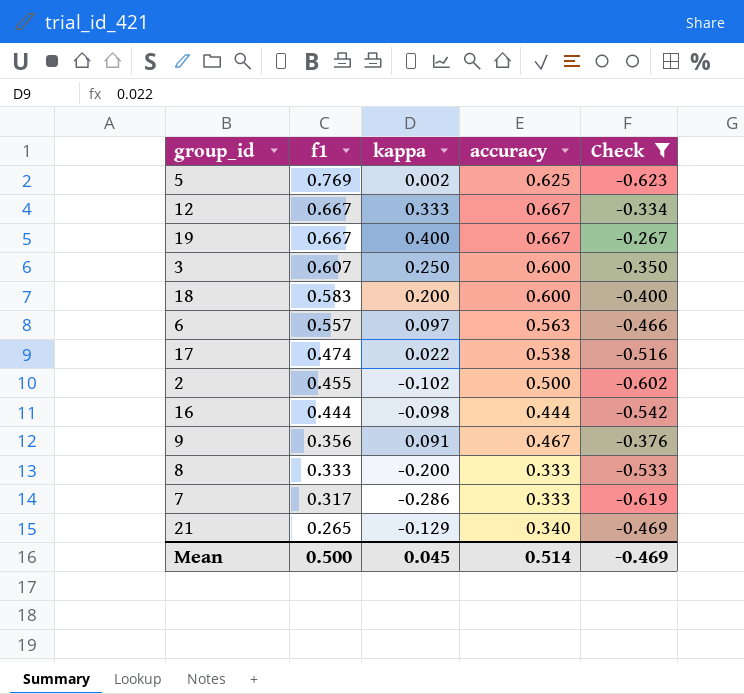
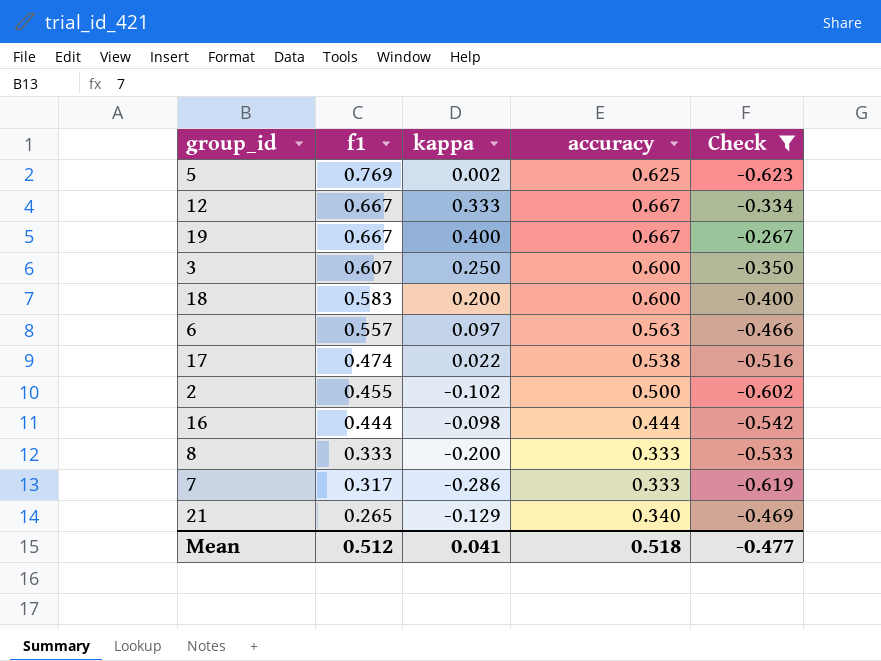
row 9: 0.356 | 0.091 | 0.467 | -0.376 -> none
Mean | f1: 0.500 -> 0.512
Mean | kappa: 0.045 -> 0.041
Mean | accuracy: 0.514 -> 0.518
Mean | Check: -0.469 -> -0.477

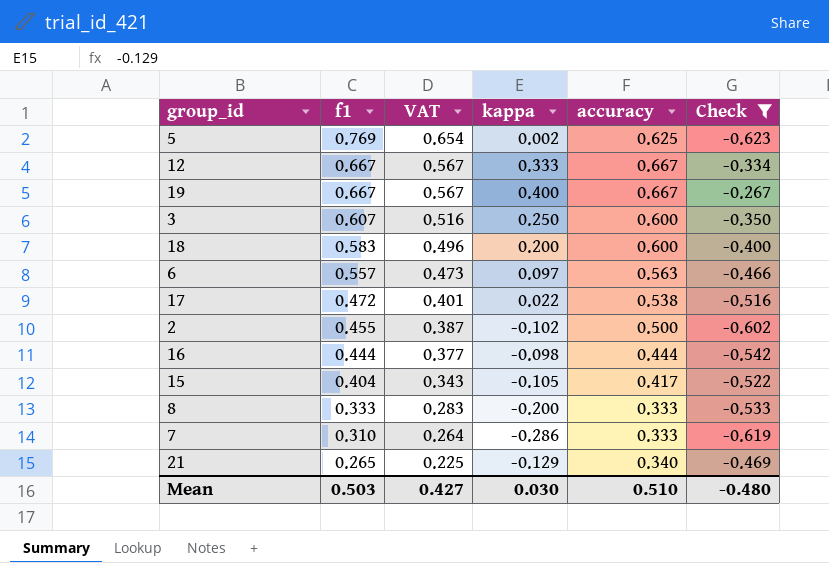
column VAT | formula: none -> [f1] * 0.85
17 | f1: 0.474 -> 0.472
row 15: none -> 0.404 | 0.343 | -0.105 | 0.417 | -0.522
7 | f1: 0.317 -> 0.310
Mean | f1: 0.512 -> 0.503
Mean | kappa: 0.041 -> 0.030
Mean | accuracy: 0.518 -> 0.510
Mean | Check: -0.477 -> -0.480

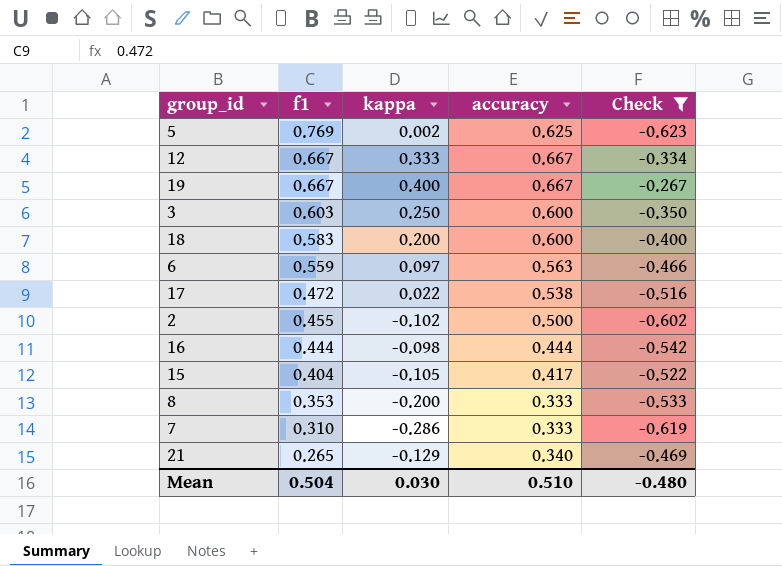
column VAT | formula: [f1] * 0.85 -> none
3 | f1: 0.607 -> 0.603
6 | f1: 0.557 -> 0.559
8 | f1: 0.333 -> 0.353
Mean | f1: 0.503 -> 0.504

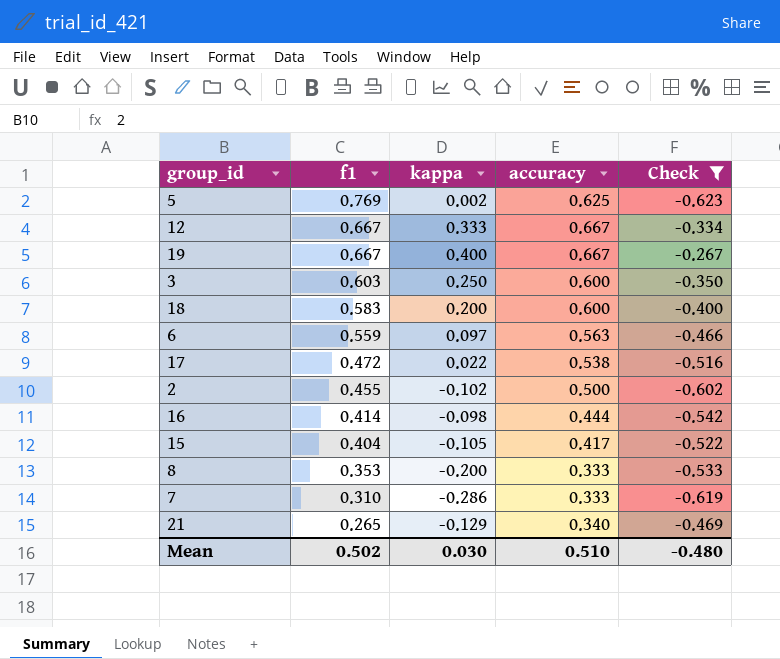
16 | f1: 0.444 -> 0.414
Mean | f1: 0.504 -> 0.502

